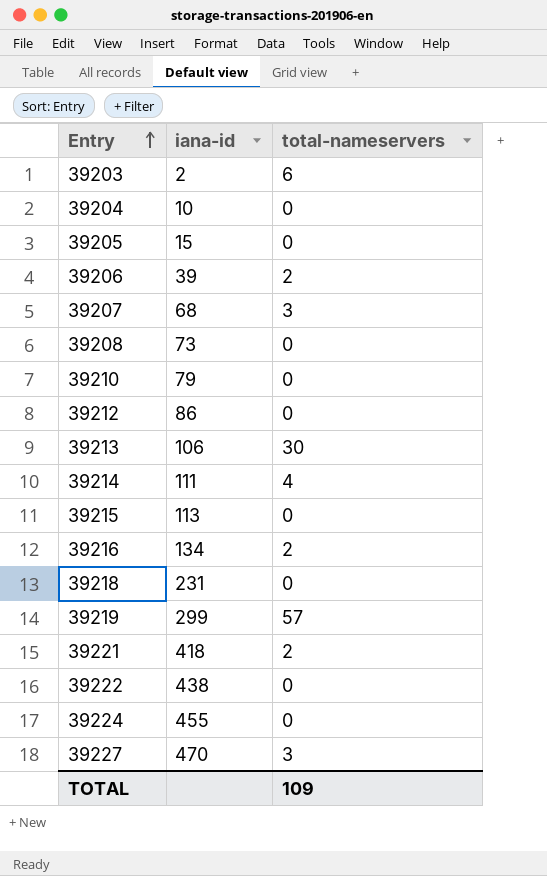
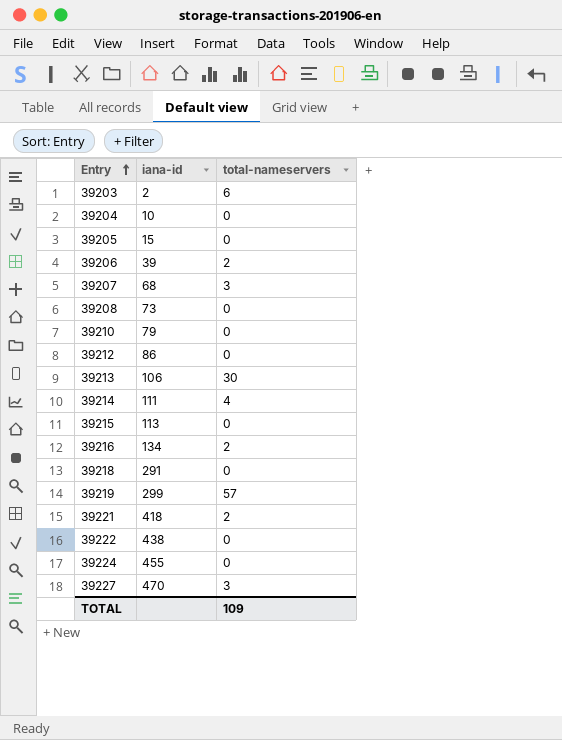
39218 | iana-id: 231 -> 291

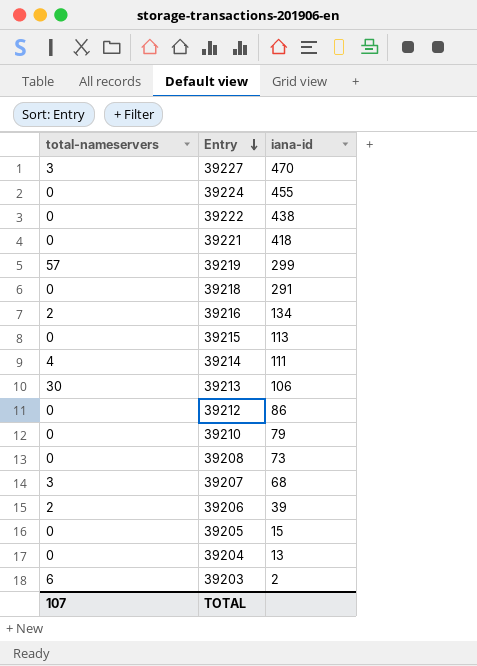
row order: Entry ascending -> Entry descending
column total-nameservers | position: 3 -> 1
39221 | total-nameservers: 2 -> 0
39204 | iana-id: 10 -> 13
TOTAL | total-nameservers: 109 -> 107

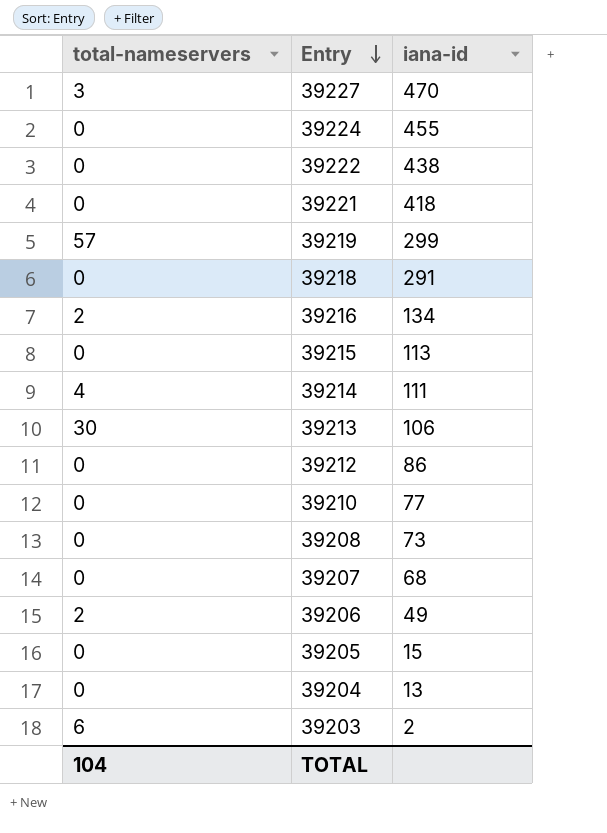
39210 | iana-id: 79 -> 77
39207 | total-nameservers: 3 -> 0
39206 | iana-id: 39 -> 49
TOTAL | total-nameservers: 107 -> 104

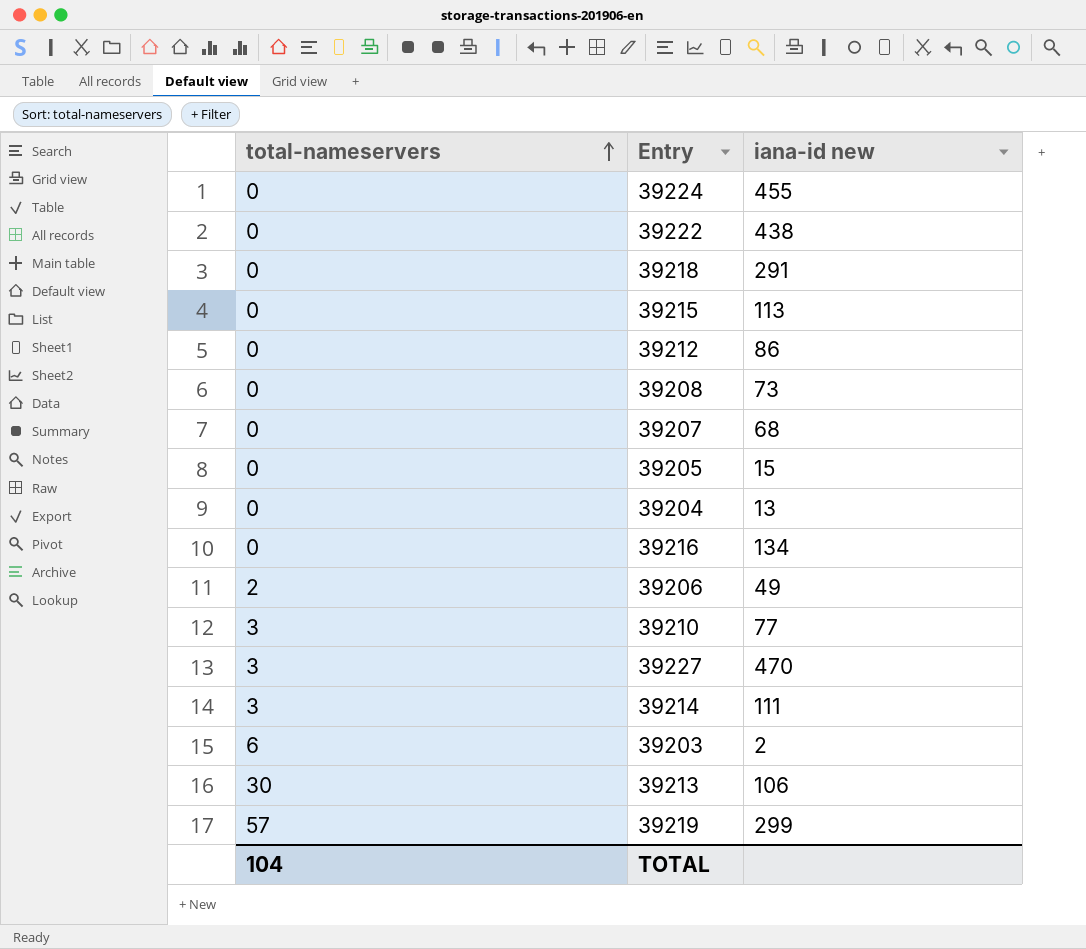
row order: Entry descending -> total-nameservers ascending
column name: iana-id -> iana-id new
row 39221: 0 | 418 -> none
39216 | total-nameservers: 2 -> 0
39210 | total-nameservers: 0 -> 3
39214 | total-nameservers: 4 -> 3

